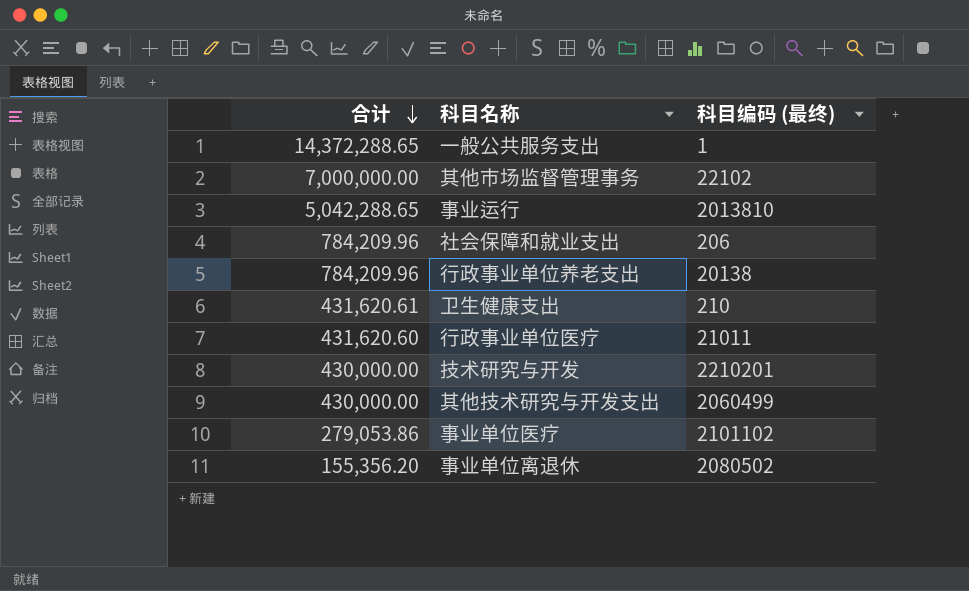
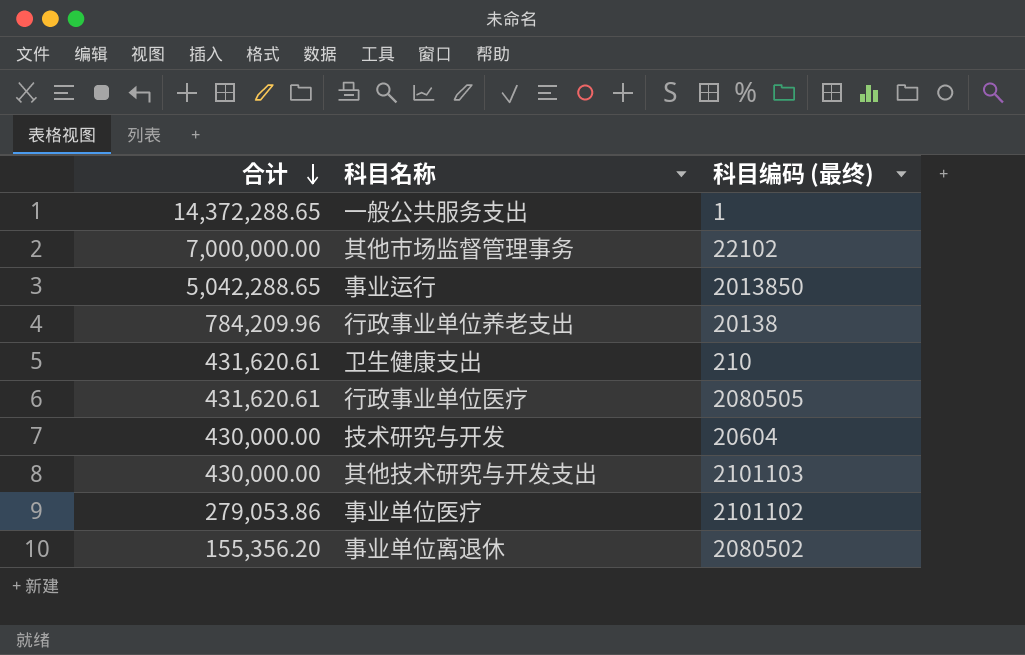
row 社会保障和就业支出: 784,209.96 | 206 -> none
事业运行 | 科目编码 (最终): 2013810 -> 2013850
行政事业单位医疗 | 合计: 431,620.60 -> 431,620.61
行政事业单位医疗 | 科目编码 (最终): 21011 -> 2080505
技术研究与开发 | 科目编码 (最终): 2210201 -> 20604
其他技术研究与开发支出 | 科目编码 (最终): 2060499 -> 2101103

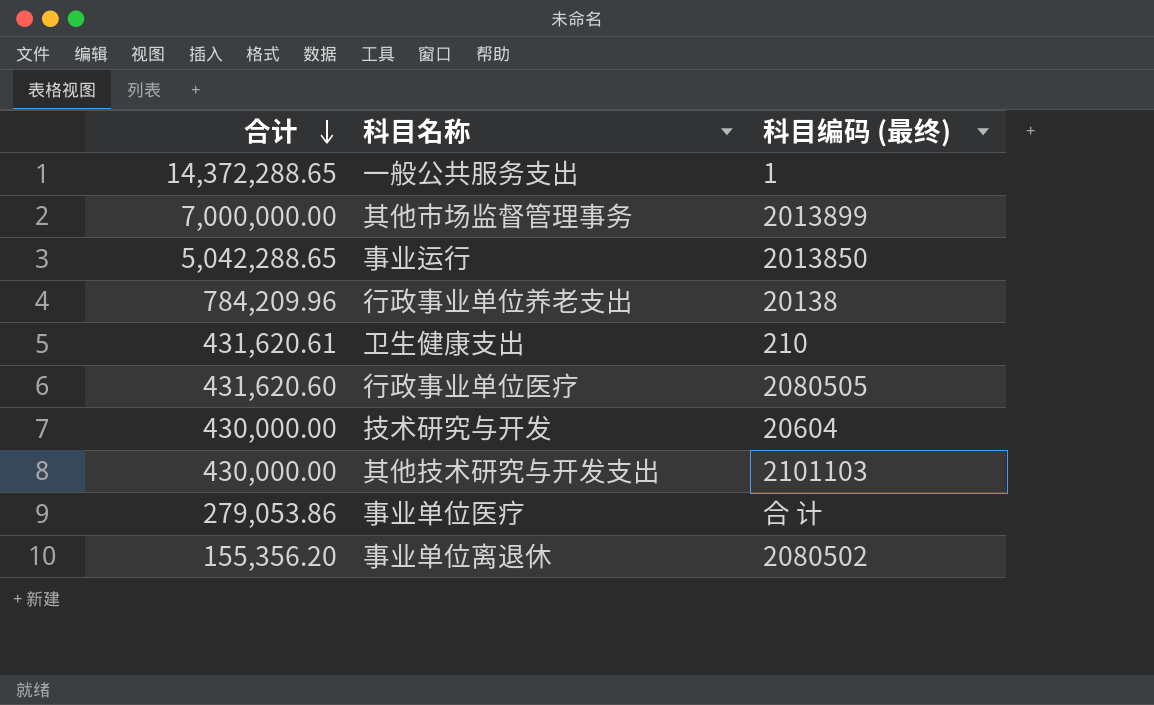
其他市场监督管理事务 | 科目编码 (最终): 22102 -> 2013899
行政事业单位医疗 | 合计: 431,620.61 -> 431,620.60
事业单位医疗 | 科目编码 (最终): 2101102 -> 合 计

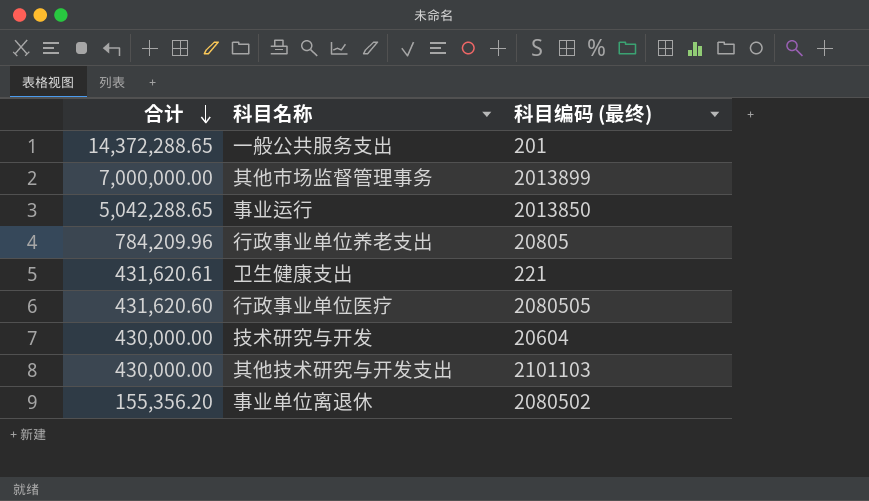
row 事业单位医疗: 279,053.86 | 合 计 -> none
一般公共服务支出 | 科目编码 (最终): 1 -> 201
行政事业单位养老支出 | 科目编码 (最终): 20138 -> 20805
卫生健康支出 | 科目编码 (最终): 210 -> 221

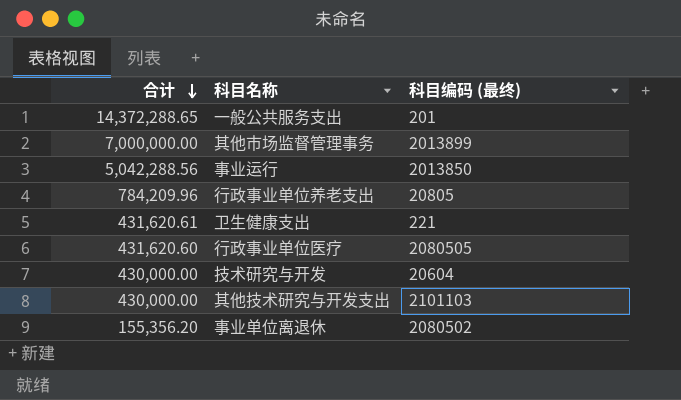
事业运行 | 合计: 5,042,288.65 -> 5,042,288.56

